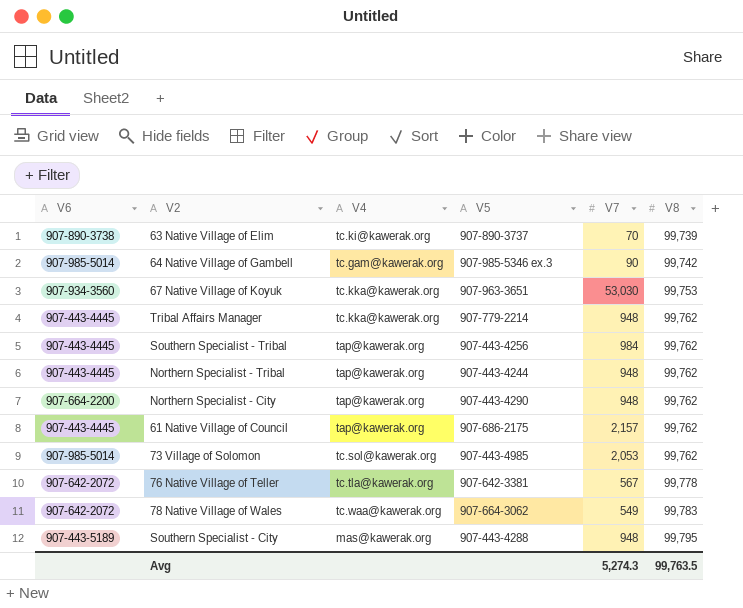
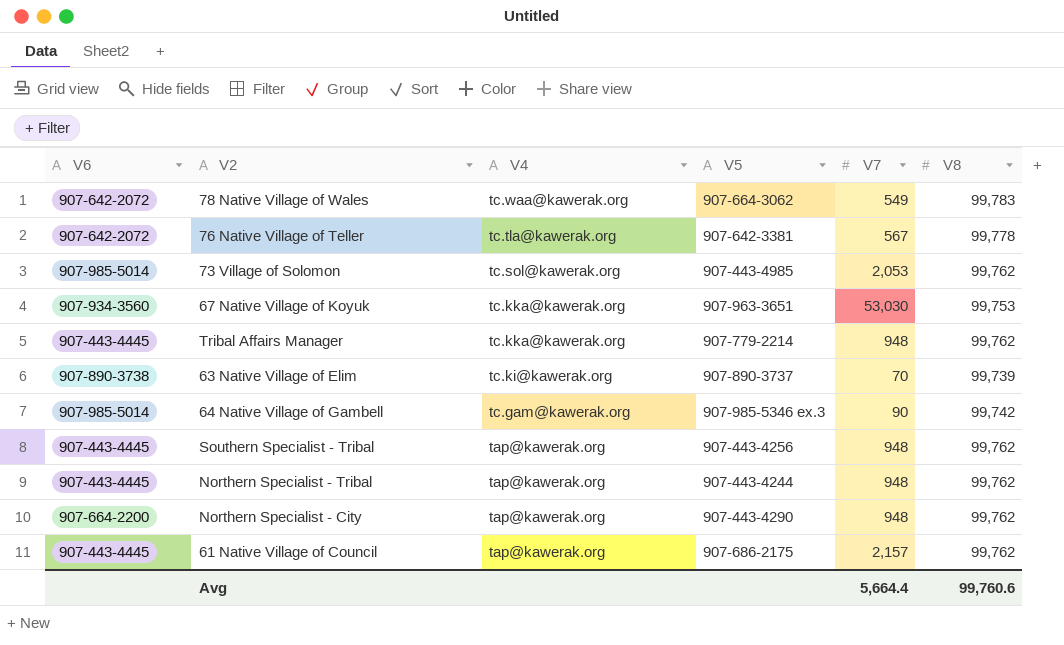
row order: V8 ascending -> V4 descending
row Southern Specialist - City: 907-443-5189 | mas@kawerak.org | 907-443-4288 | 948 | 99,795 -> none
Southern Specialist - Tribal | V7: 984 -> 948
Avg | V7: 5,274.3 -> 5,664.4
Avg | V8: 99,763.5 -> 99,760.6

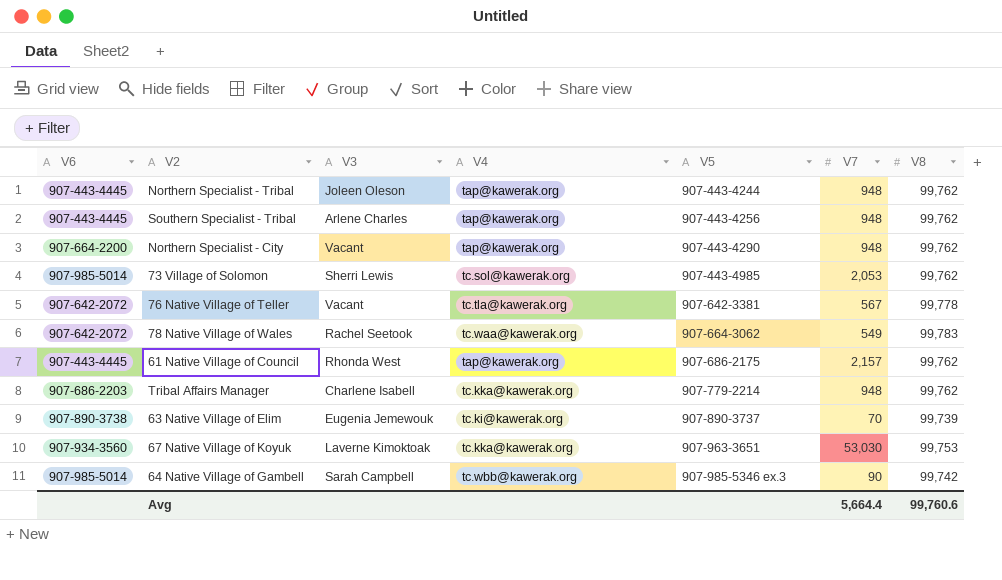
row order: V4 descending -> V5 ascending
column V3 | position: none -> 3
Tribal Affairs Manager | V6: 907-443-4445 -> 907-686-2203
64 Native Village of Gambell | V4: tc.gam@kawerak.org -> tc.wbb@kawerak.org

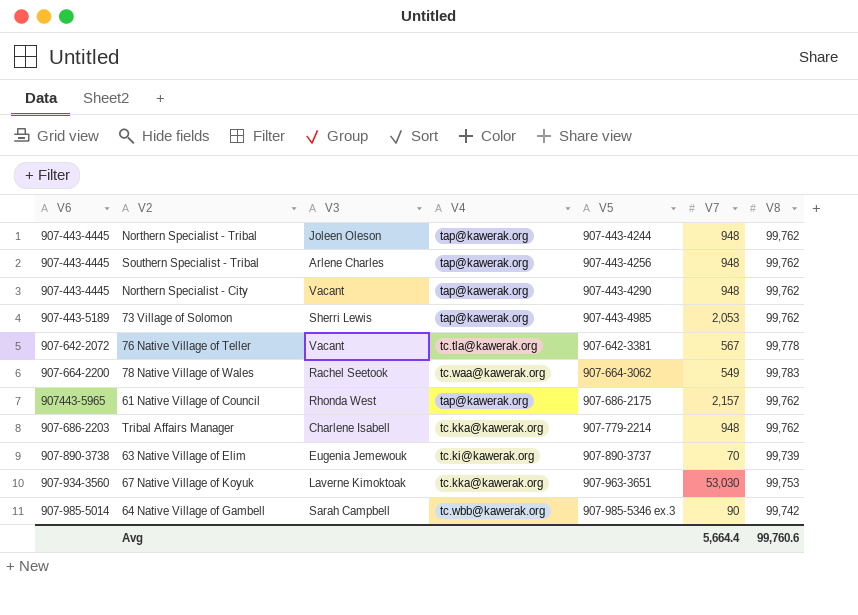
Northern Specialist - City | V6: 907-664-2200 -> 907-443-4445
73 Village of Solomon | V6: 907-985-5014 -> 907-443-5189
73 Village of Solomon | V4: tc.sol@kawerak.org -> tap@kawerak.org
78 Native Village of Wales | V6: 907-642-2072 -> 907-664-2200
61 Native Village of Council | V6: 907-443-4445 -> 907443-5965

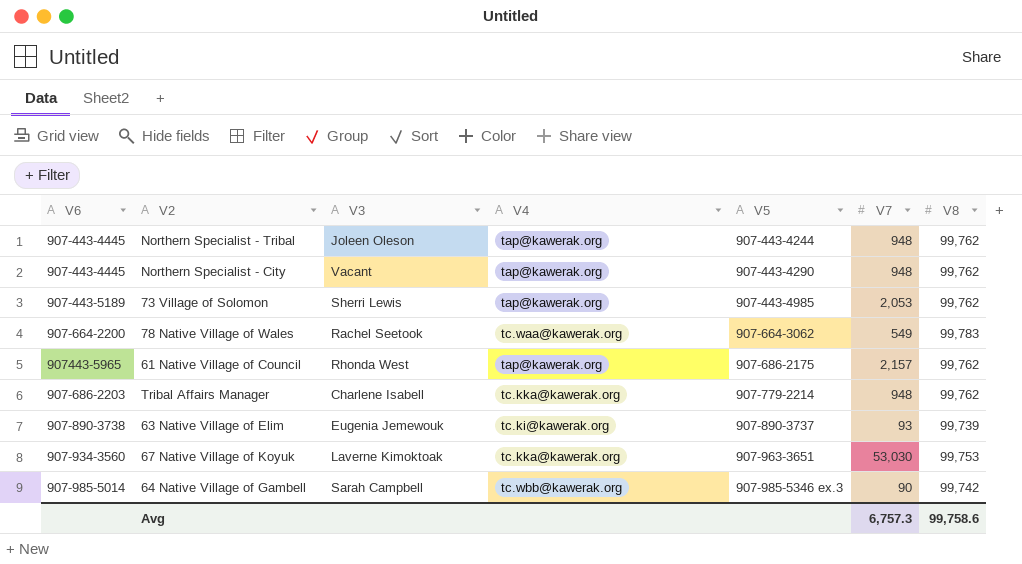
row Southern Specialist - Tribal: 907-443-4445 | Arlene Charles | tap@kawerak.org | 907-443-4256 | 948 | 99,762 -> none
row 76 Native Village of Teller: 907-642-2072 | Vacant | tc.tla@kawerak.org | 907-642-3381 | 567 | 99,778 -> none
63 Native Village of Elim | V7: 70 -> 93
Avg | V7: 5,664.4 -> 6,757.3
Avg | V8: 99,760.6 -> 99,758.6

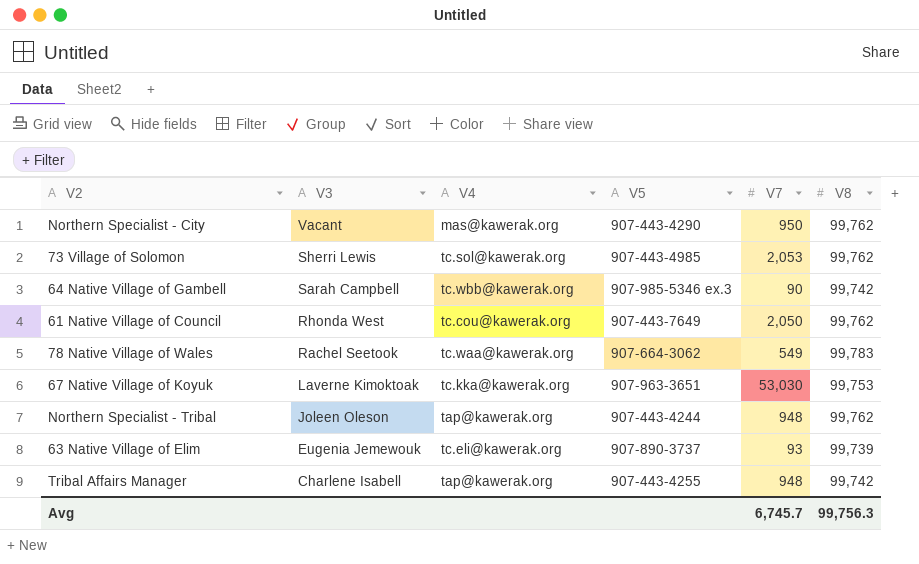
row order: V5 ascending -> V3 descending
column V6 | position: 1 -> none
Northern Specialist - City | V4: tap@kawerak.org -> mas@kawerak.org
Northern Specialist - City | V7: 948 -> 950
73 Village of Solomon | V4: tap@kawerak.org -> tc.sol@kawerak.org
61 Native Village of Council | V4: tap@kawerak.org -> tc.cou@kawerak.org
61 Native Village of Council | V5: 907-686-2175 -> 907-443-7649
61 Native Village of Council | V7: 2,157 -> 2,050
63 Native Village of Elim | V4: tc.ki@kawerak.org -> tc.eli@kawerak.org
Tribal Affairs Manager | V4: tc.kka@kawerak.org -> tap@kawerak.org
Tribal Affairs Manager | V5: 907-779-2214 -> 907-443-4255
Tribal Affairs Manager | V8: 99,762 -> 99,742
Avg | V7: 6,757.3 -> 6,745.7
Avg | V8: 99,758.6 -> 99,756.3

